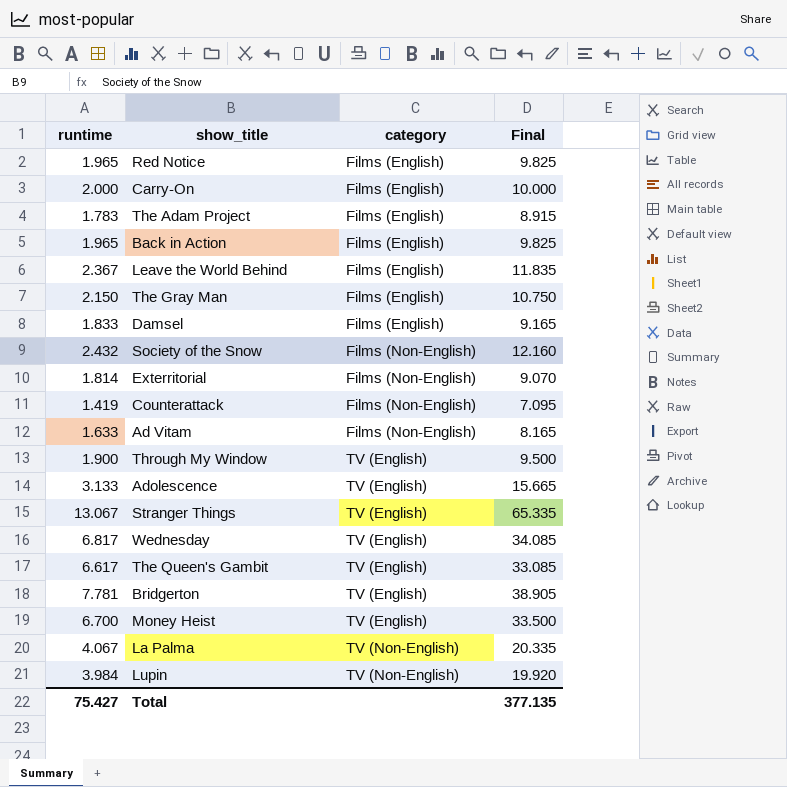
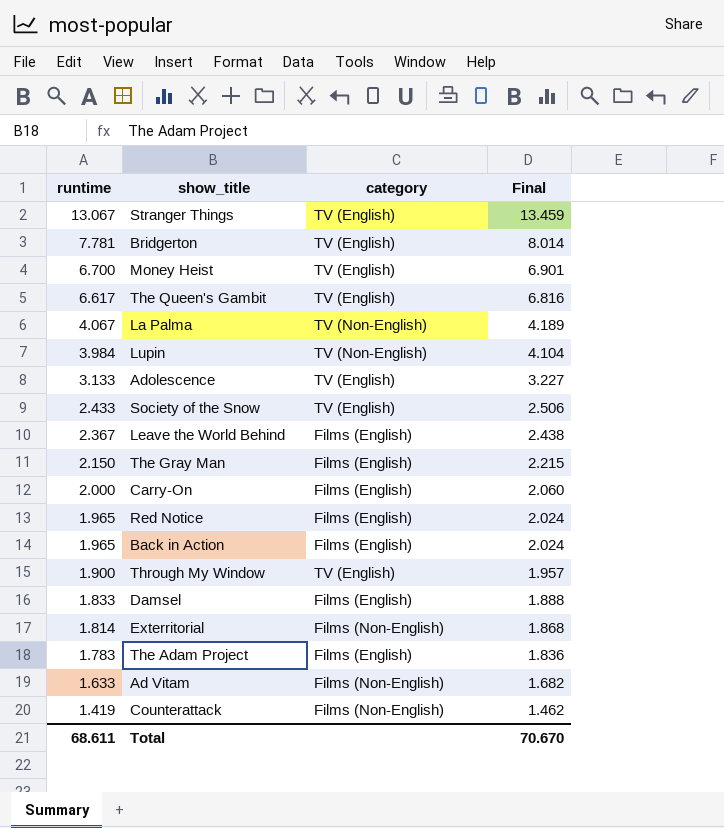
row order: category ascending -> runtime descending
column Final | formula: [runtime] * 5 -> [runtime] * 1.03
row Wednesday: 6.817 | TV (English) | 34.085 -> none
Society of the Snow | runtime: 2.432 -> 2.433
Society of the Snow | category: Films (Non-English) -> TV (English)
Total | runtime: 75.427 -> 68.611
Total | Final: 377.135 -> 70.670

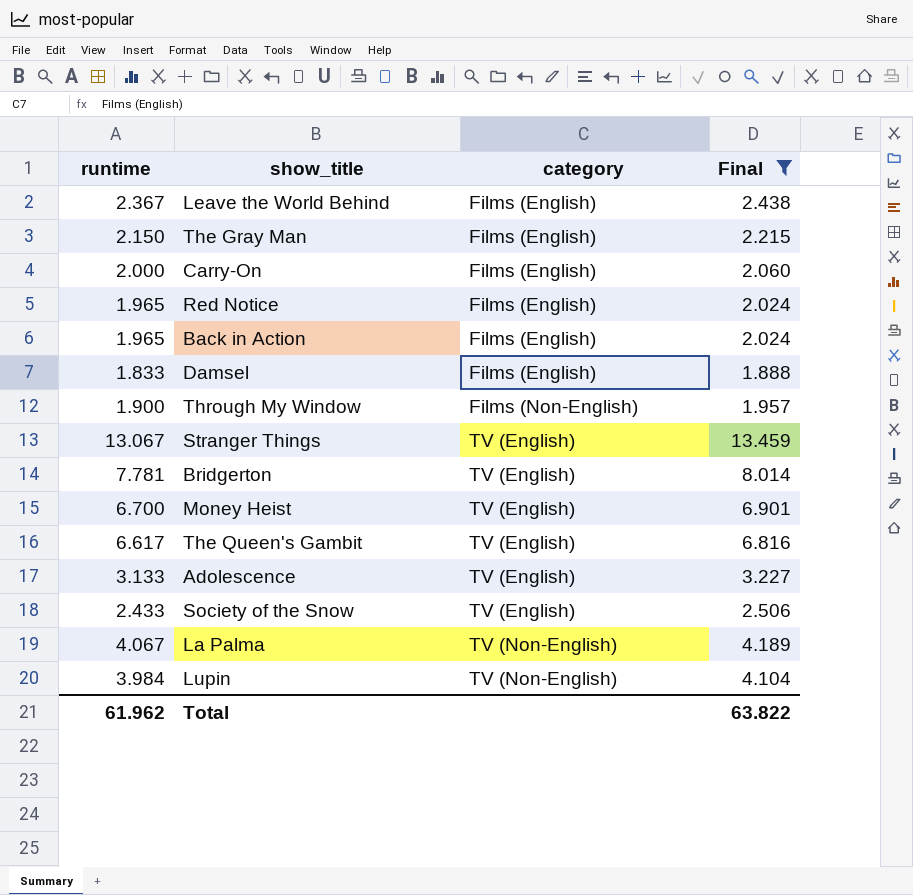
filter: none -> Final >= 1.888
row order: runtime descending -> category ascending
Through My Window | category: TV (English) -> Films (Non-English)
Total | runtime: 68.611 -> 61.962
Total | Final: 70.670 -> 63.822

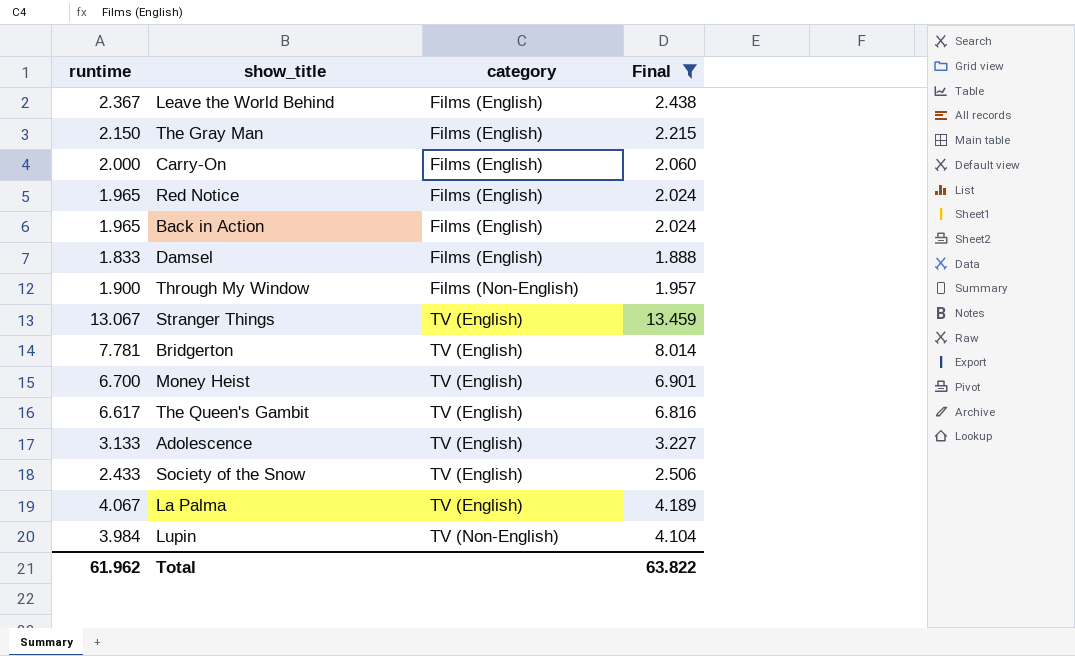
La Palma | category: TV (Non-English) -> TV (English)

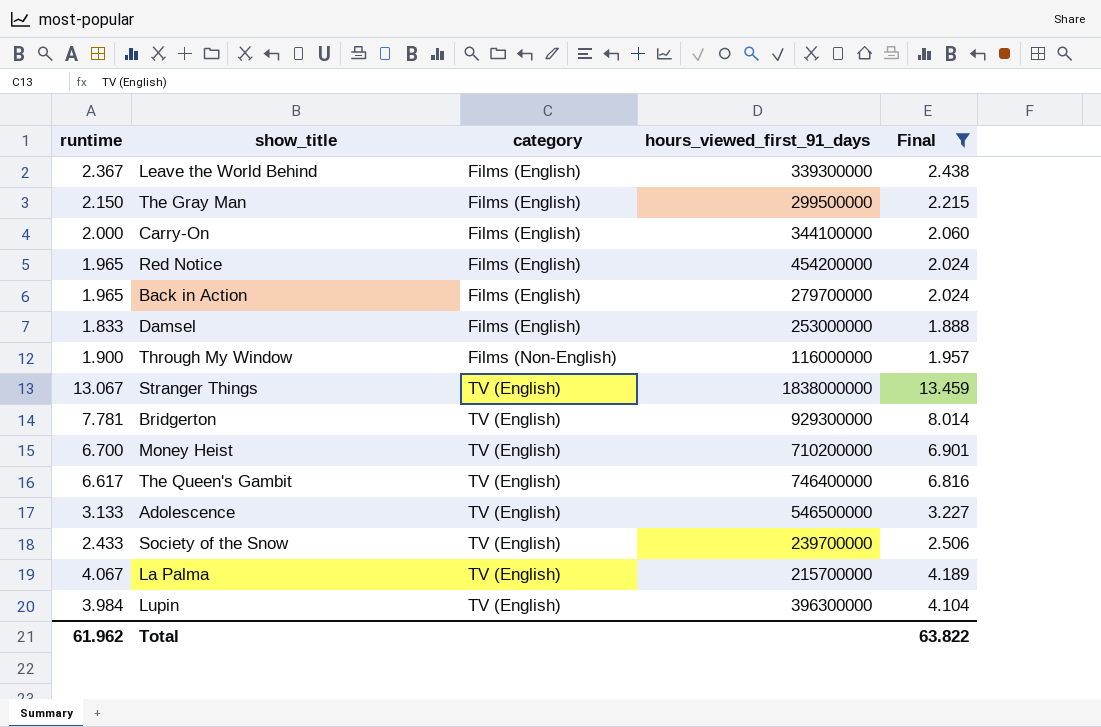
column hours_viewed_first_91_days | position: none -> 4
Lupin | category: TV (Non-English) -> TV (English)

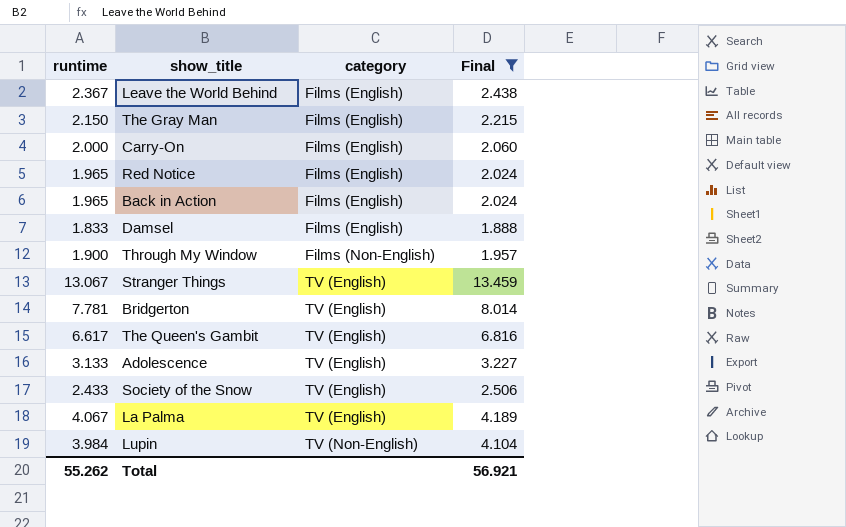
column hours_viewed_first_91_days | position: 4 -> none
row Money Heist: 6.700 | TV (English) | 710200000 | 6.901 -> none
Lupin | category: TV (English) -> TV (Non-English)
Total | runtime: 61.962 -> 55.262
Total | Final: 63.822 -> 56.921

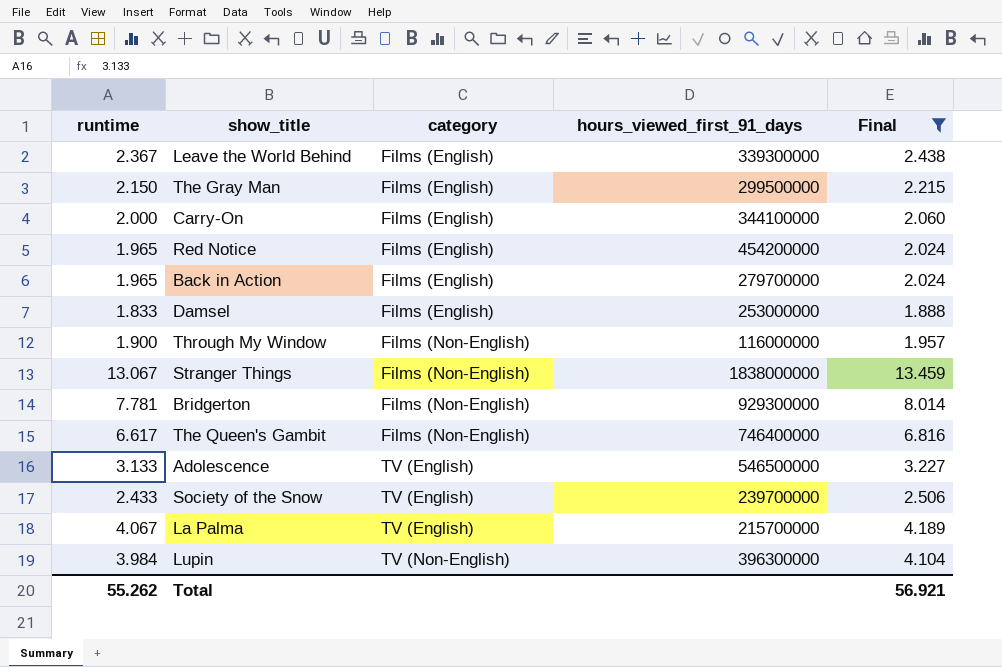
column hours_viewed_first_91_days | position: none -> 4
Stranger Things | category: TV (English) -> Films (Non-English)
Bridgerton | category: TV (English) -> Films (Non-English)
The Queen's Gambit | category: TV (English) -> Films (Non-English)

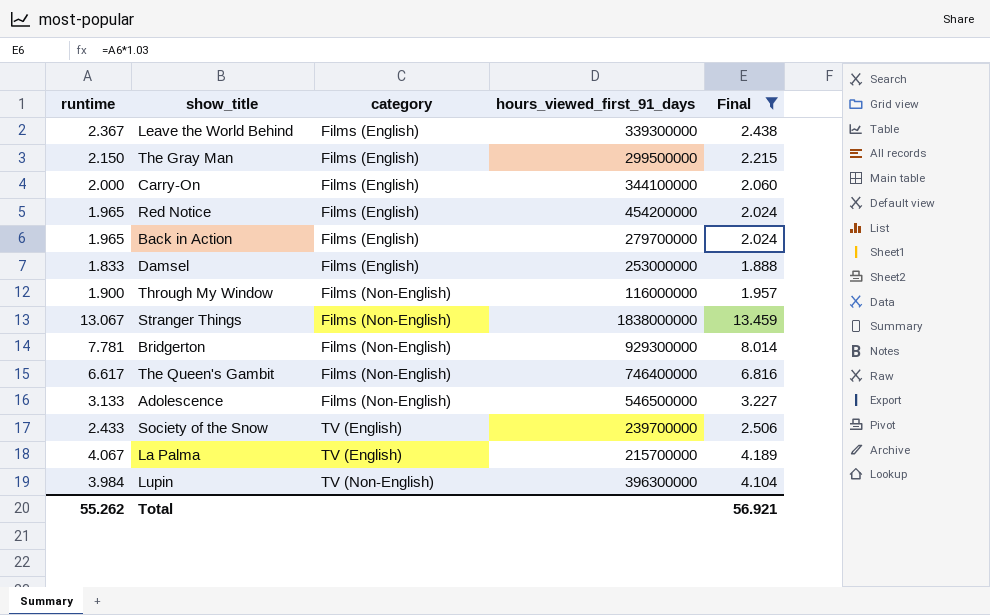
Adolescence | category: TV (English) -> Films (Non-English)

